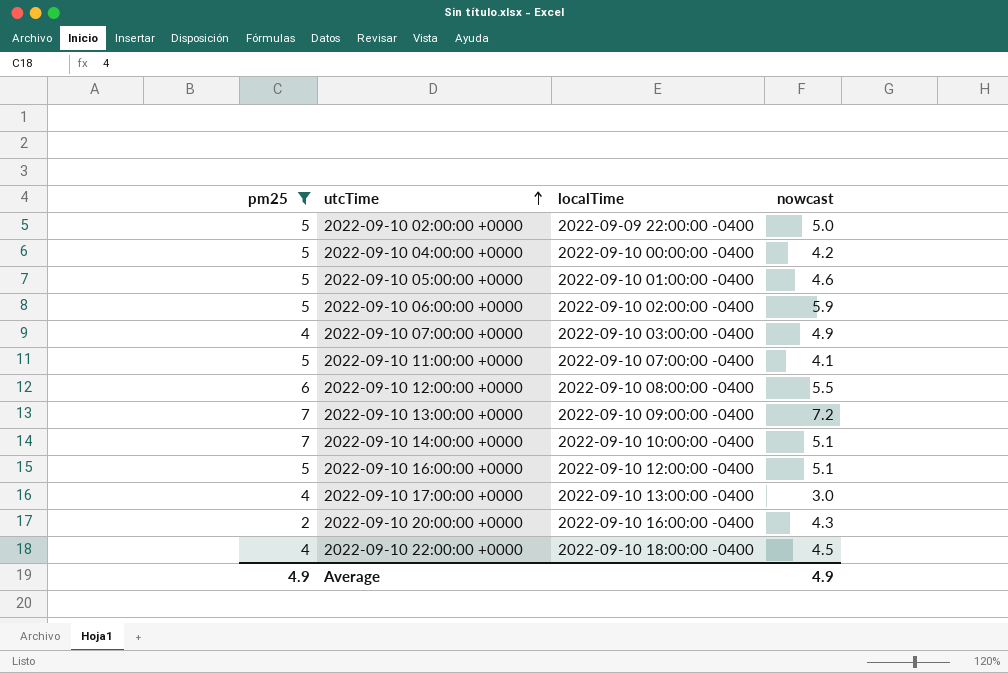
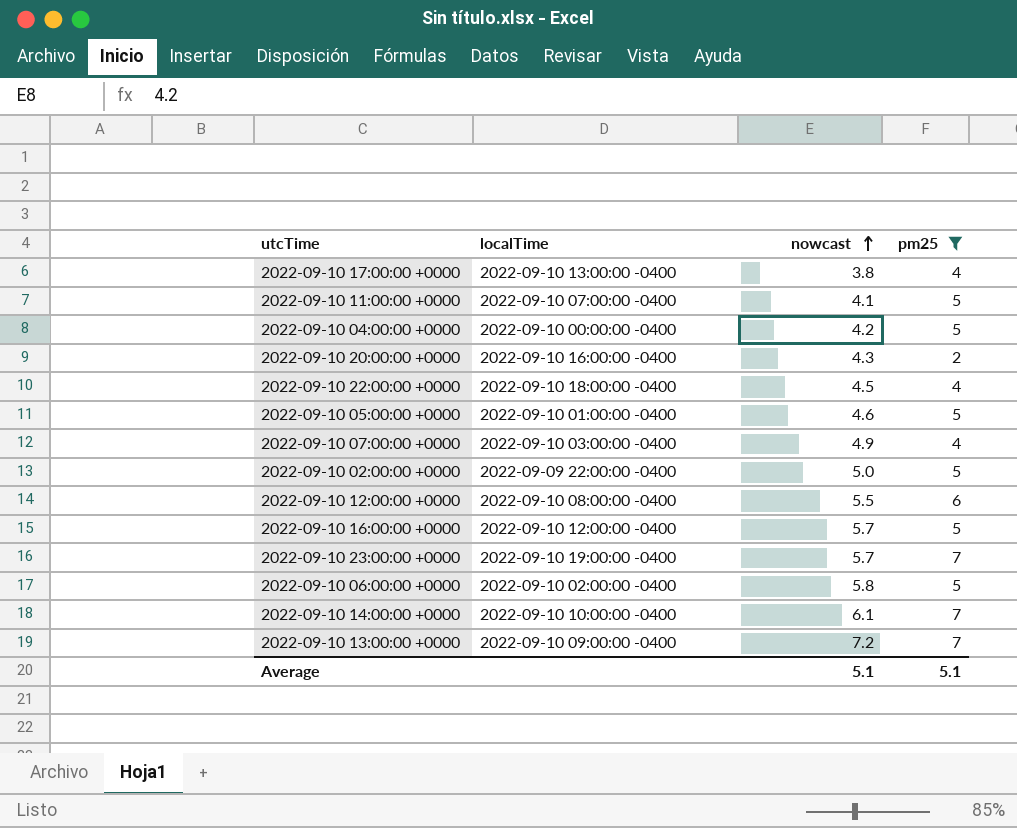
row order: utcTime ascending -> nowcast ascending
column pm25 | position: 1 -> 4
2022-09-10 17:00:00 +0000 | nowcast: 3.0 -> 3.8
2022-09-10 16:00:00 +0000 | nowcast: 5.1 -> 5.7
row 2022-09-10 23:00:00 +0000: none -> 2022-09-10 19:00:00 -0400 | 5.7 | 7
2022-09-10 06:00:00 +0000 | nowcast: 5.9 -> 5.8
2022-09-10 14:00:00 +0000 | nowcast: 5.1 -> 6.1
Average | nowcast: 4.9 -> 5.1
Average | pm25: 4.9 -> 5.1

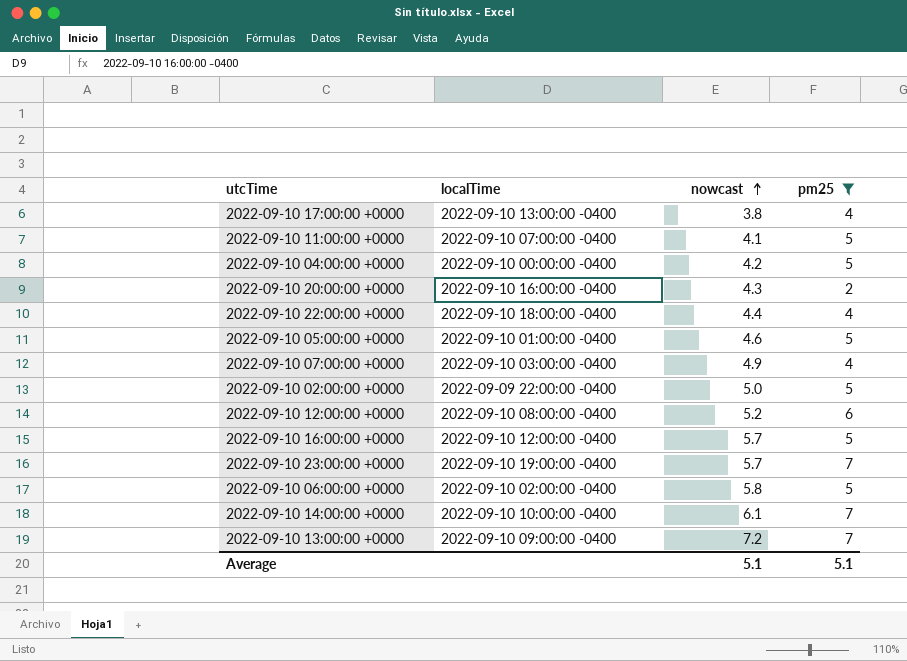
2022-09-10 22:00:00 +0000 | nowcast: 4.5 -> 4.4
2022-09-10 12:00:00 +0000 | nowcast: 5.5 -> 5.2

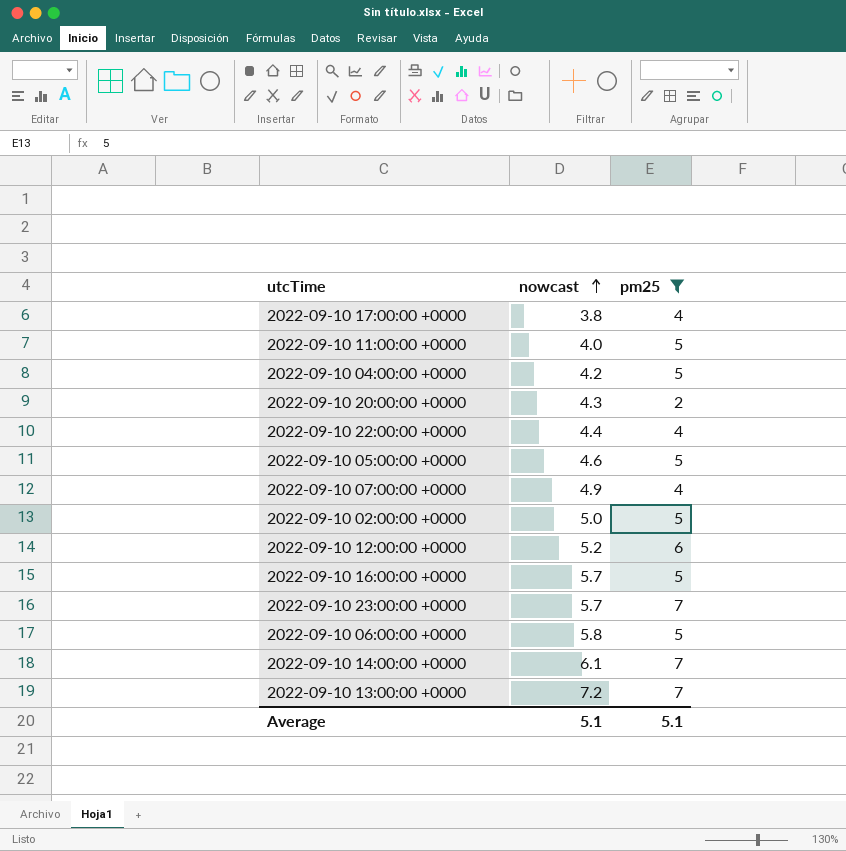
column localTime | position: 2 -> none
2022-09-10 11:00:00 +0000 | nowcast: 4.1 -> 4.0

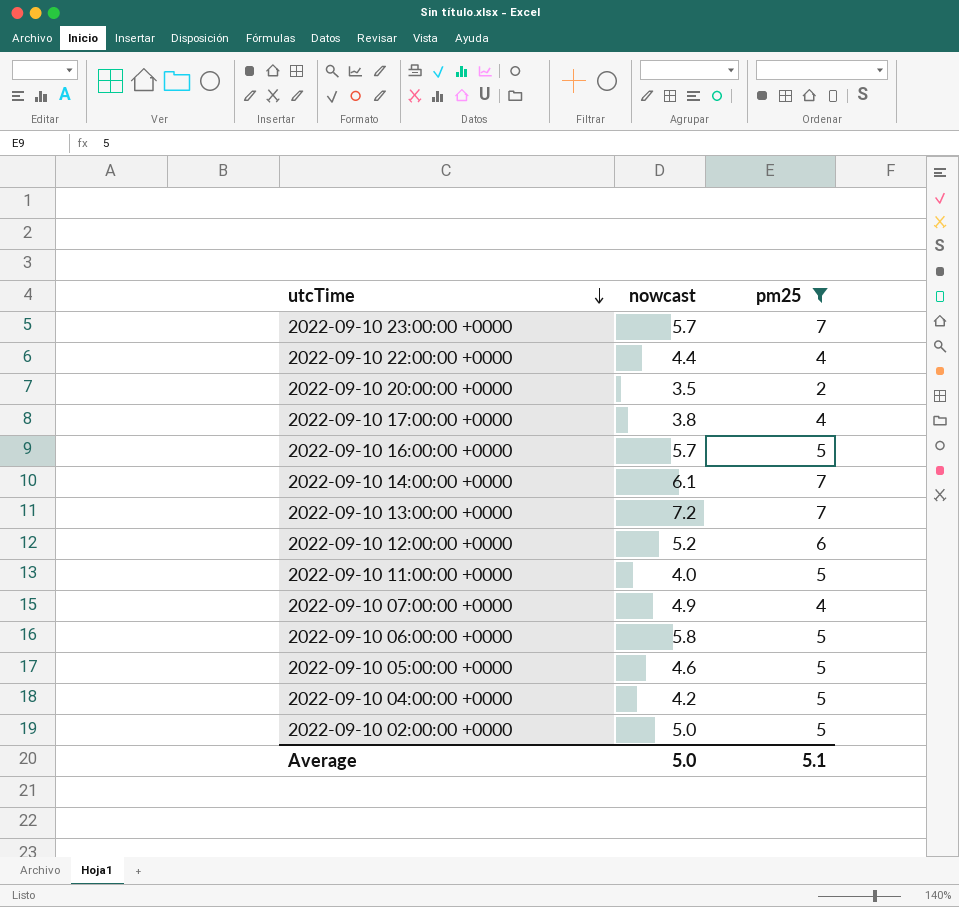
row order: nowcast ascending -> utcTime descending
2022-09-10 20:00:00 +0000 | nowcast: 4.3 -> 3.5
Average | nowcast: 5.1 -> 5.0

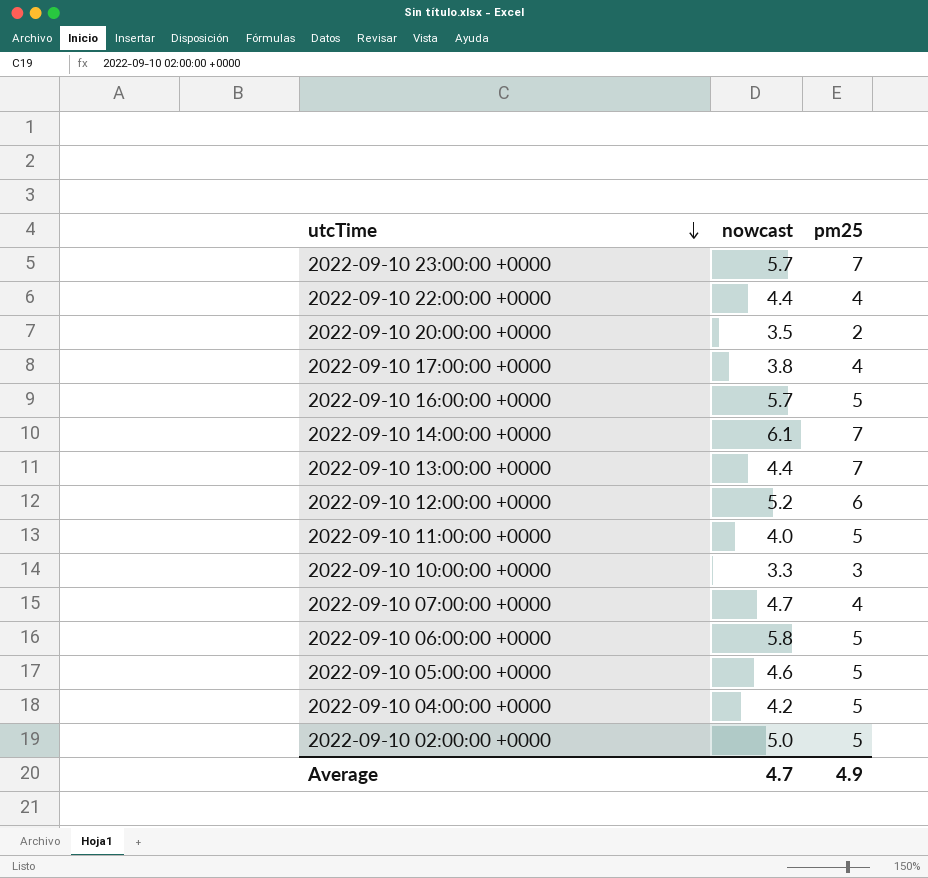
filter: pm25 != 3 -> none
2022-09-10 13:00:00 +0000 | nowcast: 7.2 -> 4.4
2022-09-10 07:00:00 +0000 | nowcast: 4.9 -> 4.7
Average | nowcast: 5.0 -> 4.7
Average | pm25: 5.1 -> 4.9

